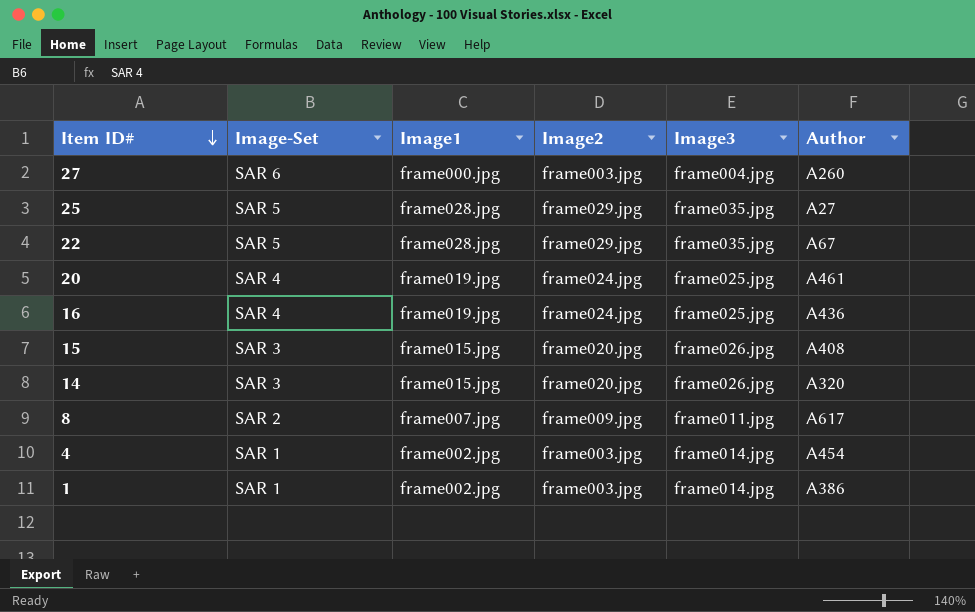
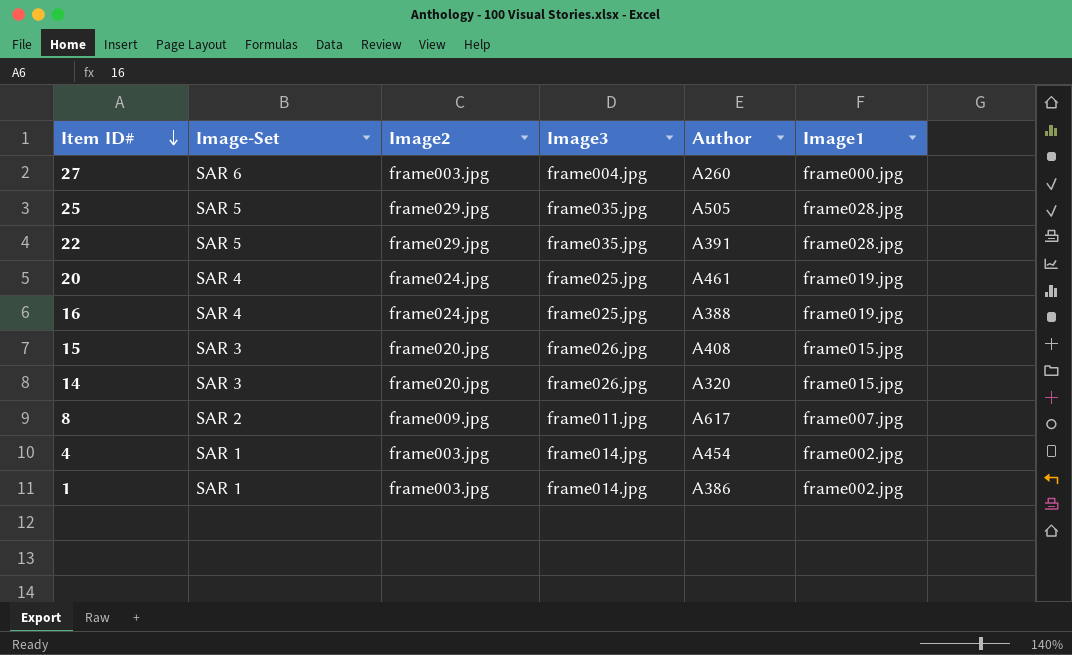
column Image1 | position: 3 -> 6
25 | Author: A27 -> A505
22 | Author: A67 -> A391
16 | Author: A436 -> A388

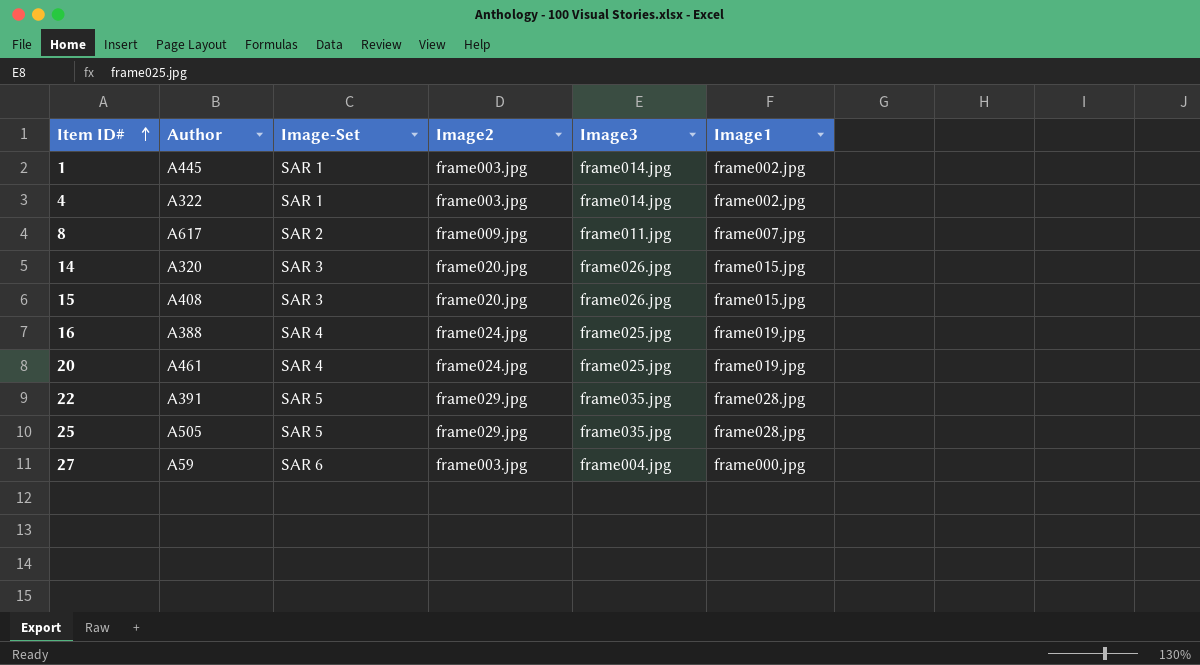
row order: Item ID# descending -> Item ID# ascending
column Author | position: 5 -> 2
1 | Author: A386 -> A445
4 | Author: A454 -> A322
27 | Author: A260 -> A59

